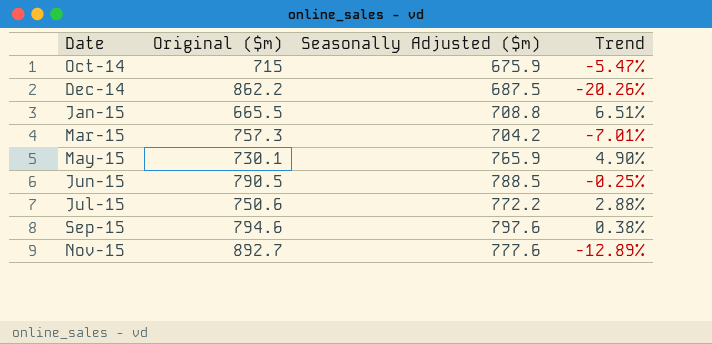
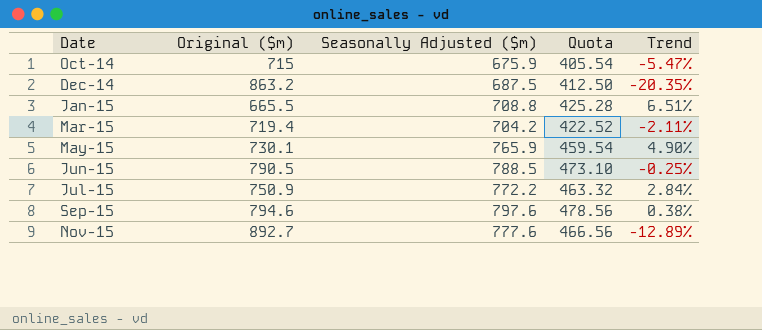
column Quota | formula: none -> [Seasonally Adjusted ($m)] * 0.6
Dec-14 | Original ($m): 862.2 -> 863.2
Dec-14 | Trend: -20.26% -> -20.35%
Mar-15 | Original ($m): 757.3 -> 719.4
Mar-15 | Trend: -7.01% -> -2.11%
Jul-15 | Original ($m): 750.6 -> 750.9
Jul-15 | Trend: 2.88% -> 2.84%

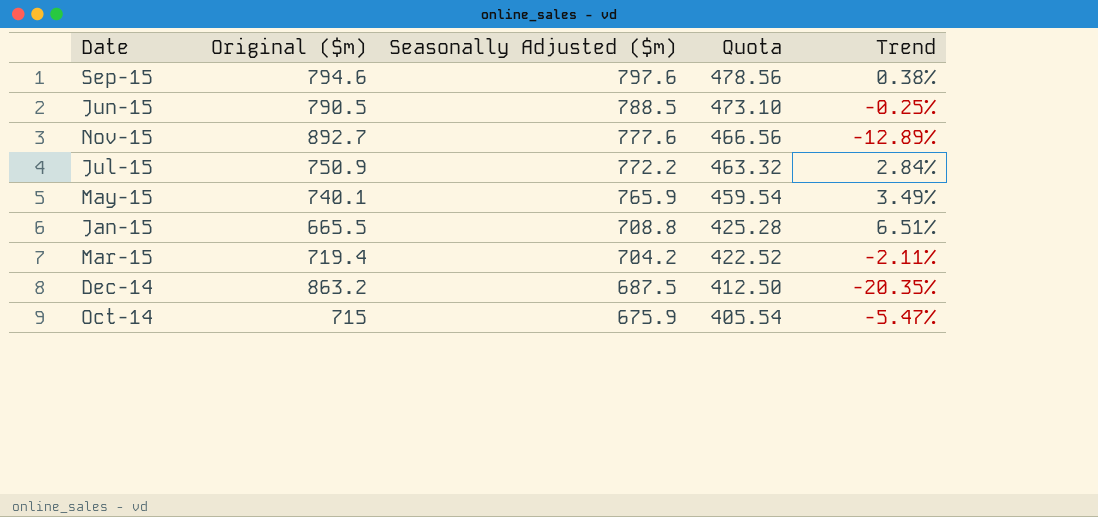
row order: Date ascending -> Seasonally Adjusted ($m) descending
May-15 | Original ($m): 730.1 -> 740.1
May-15 | Trend: 4.90% -> 3.49%

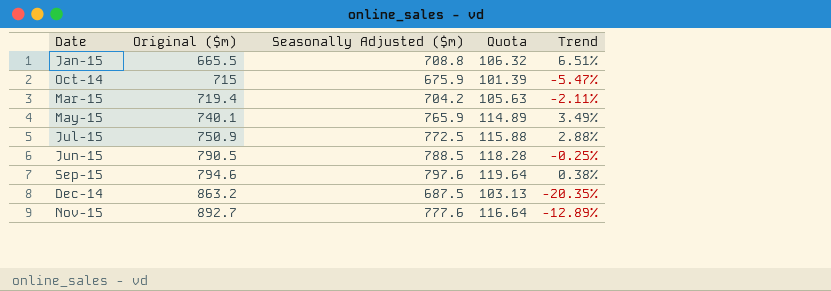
row order: Seasonally Adjusted ($m) descending -> Original ($m) ascending
column Quota | formula: [Seasonally Adjusted ($m)] * 0.6 -> [Seasonally Adjusted ($m)] * 0.15
Jul-15 | Seasonally Adjusted ($m): 772.2 -> 772.5
Jul-15 | Trend: 2.84% -> 2.88%

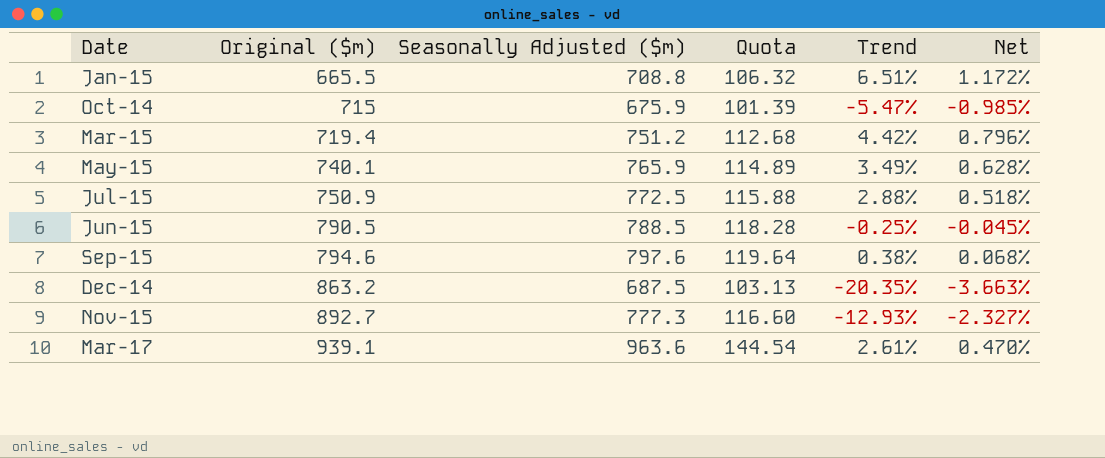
column Net | formula: none -> [Trend] * 0.18
Mar-15 | Seasonally Adjusted ($m): 704.2 -> 751.2
Mar-15 | Quota: 105.63 -> 112.68
Mar-15 | Trend: -2.11% -> 4.42%
Nov-15 | Seasonally Adjusted ($m): 777.6 -> 777.3
Nov-15 | Quota: 116.64 -> 116.60
Nov-15 | Trend: -12.89% -> -12.93%
row Mar-17: none -> 939.1 | 963.6 | 144.54 | 2.61% | 0.470%

